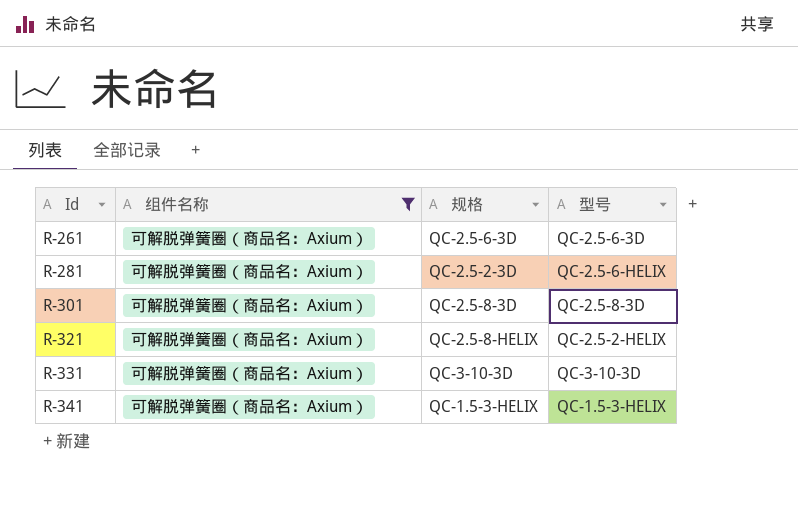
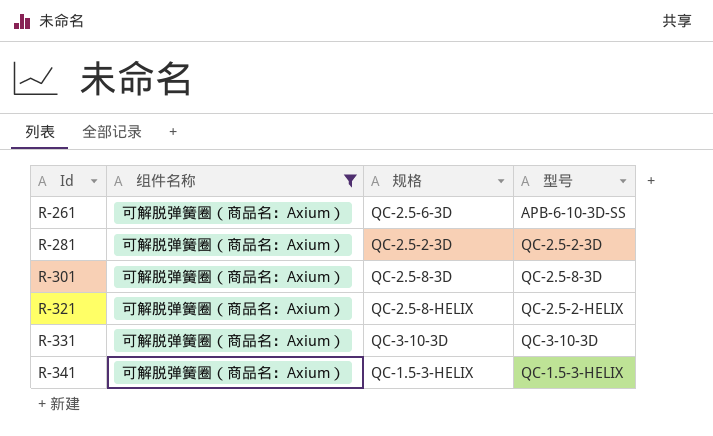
R-261 | 型号: QC-2.5-6-3D -> APB-6-10-3D-SS
R-281 | 型号: QC-2.5-6-HELIX -> QC-2.5-2-3D

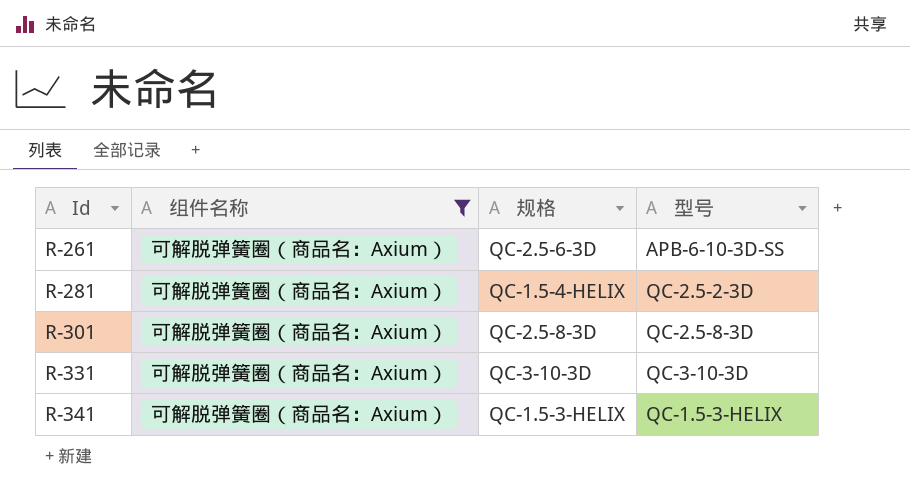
row R-321: 可解脱弹簧圈（商品名：Axium） | QC-2.5-8-HELIX | QC-2.5-2-HELIX -> none
R-281 | 规格: QC-2.5-2-3D -> QC-1.5-4-HELIX

